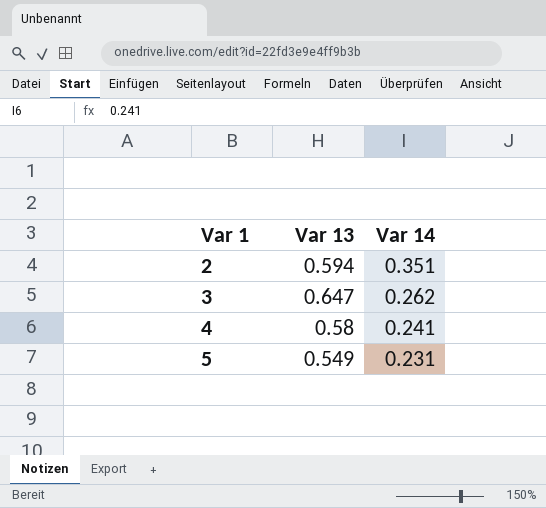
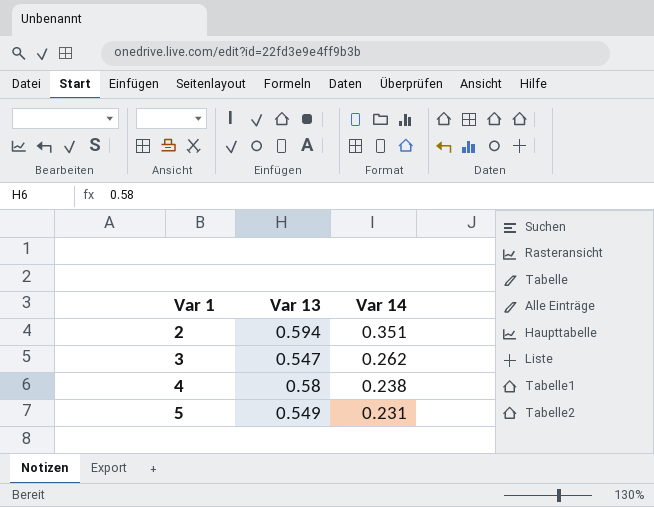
3 | Var 13: 0.647 -> 0.547
4 | Var 14: 0.241 -> 0.238

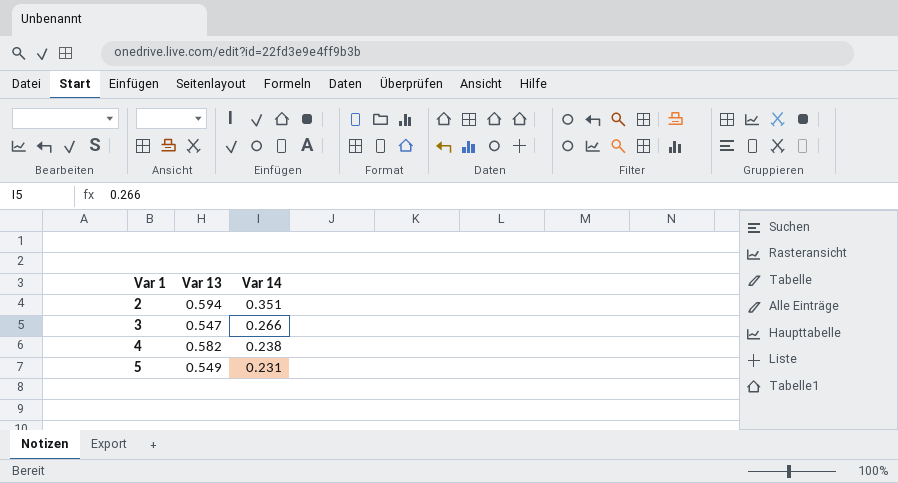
3 | Var 14: 0.262 -> 0.266
4 | Var 13: 0.58 -> 0.582

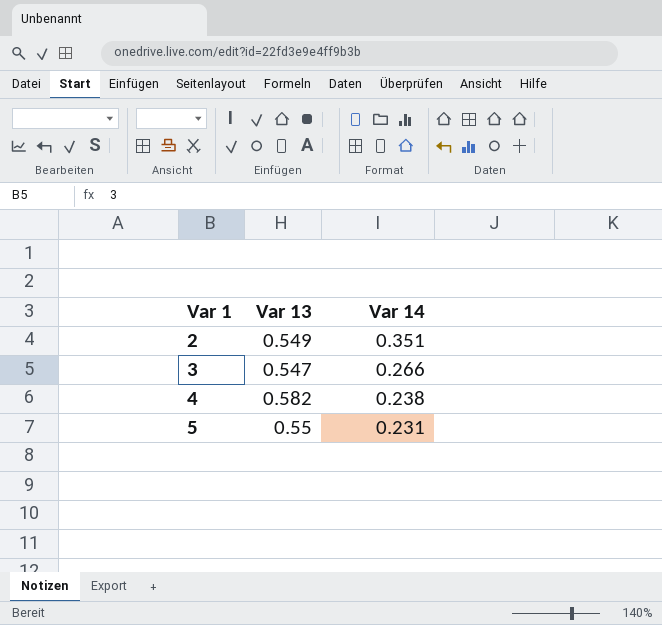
2 | Var 13: 0.594 -> 0.549
5 | Var 13: 0.549 -> 0.55

